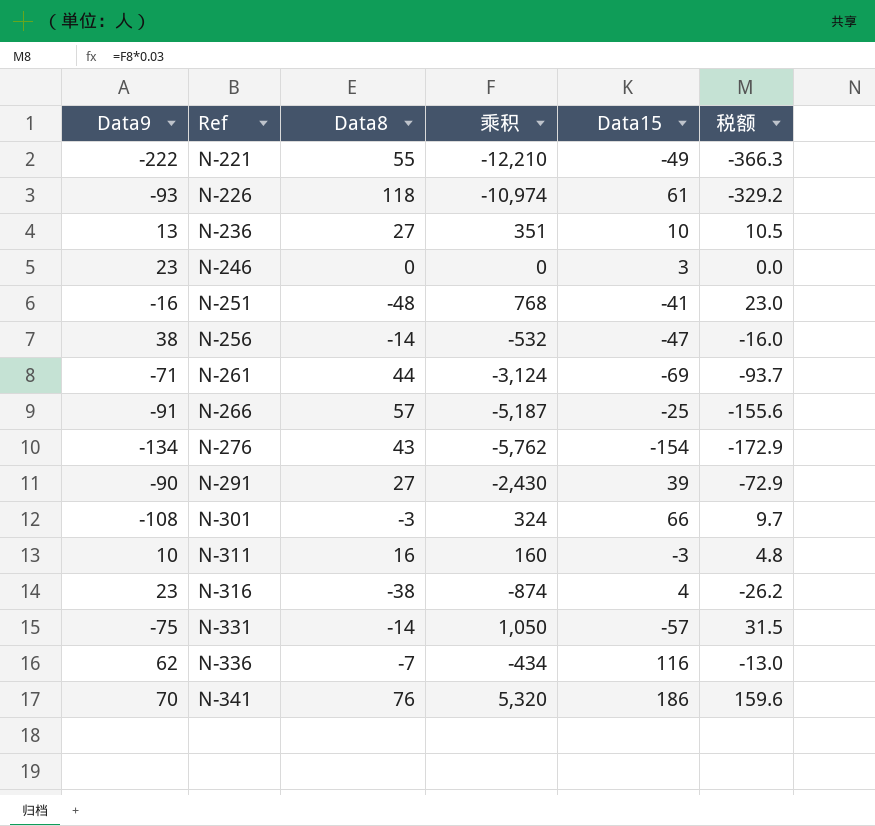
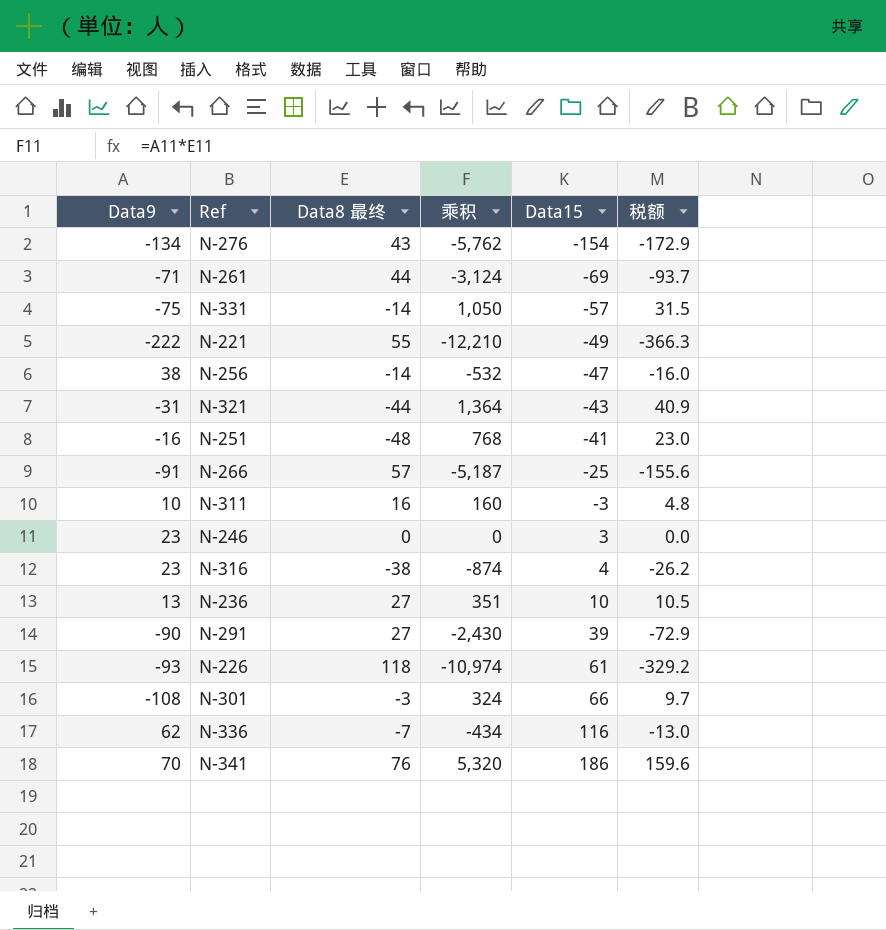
row order: Ref ascending -> Data15 ascending
column name: Data8 -> Data8 最终
row N-321: none -> -31 | -44 | 1,364 | -43 | 40.9

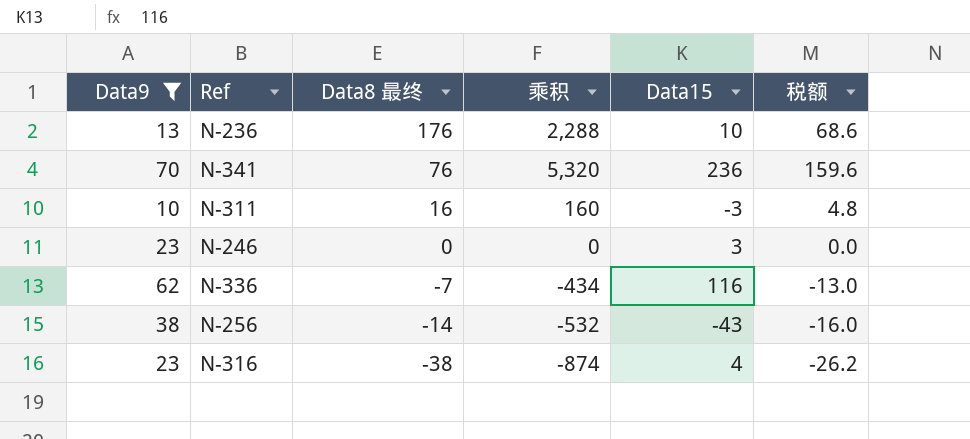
filter: none -> Data9 >= 10
row order: Data15 ascending -> Data8 最终 descending
N-236 | Data8 最终: 27 -> 176
N-236 | 乘积: 351 -> 2,288
N-236 | 税额: 10.5 -> 68.6
N-341 | Data15: 186 -> 236
N-256 | Data15: -47 -> -43

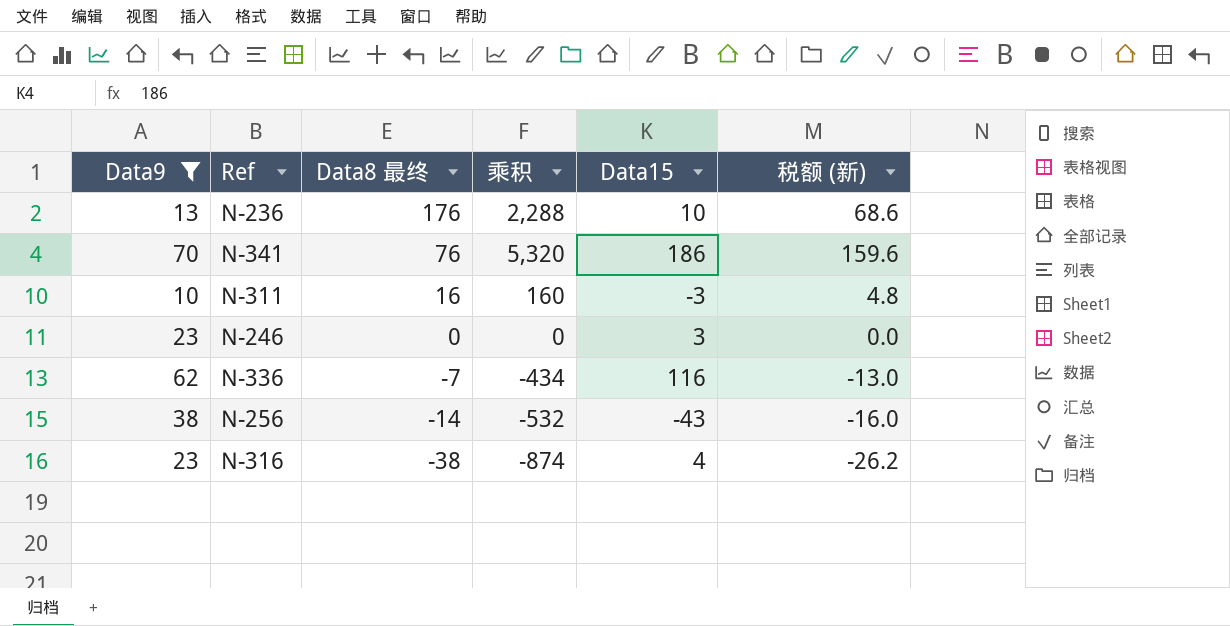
column name: 税额 -> 税额 (新)
N-341 | Data15: 236 -> 186

